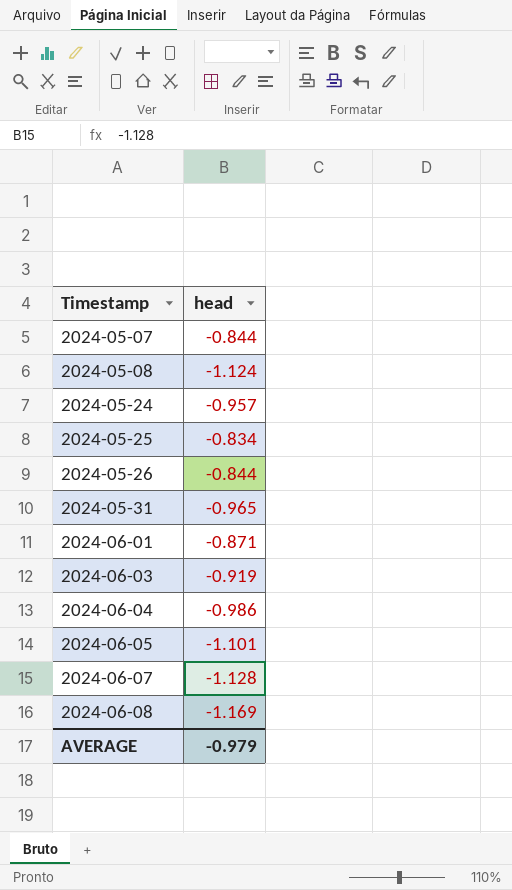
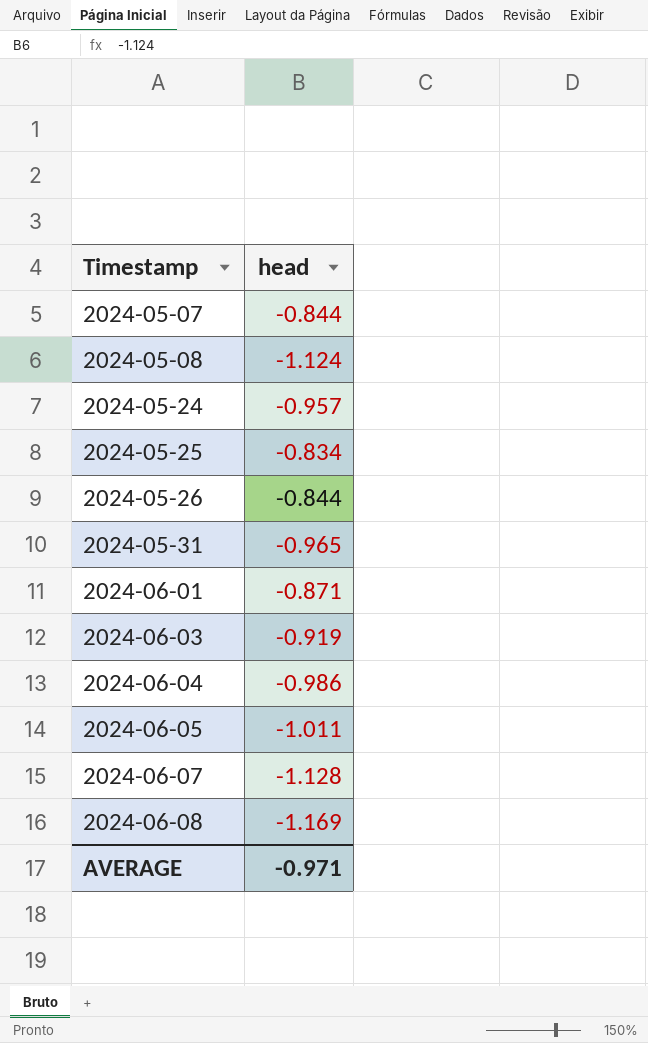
2024-06-05 | head: -1.101 -> -1.011
AVERAGE | head: -0.979 -> -0.971

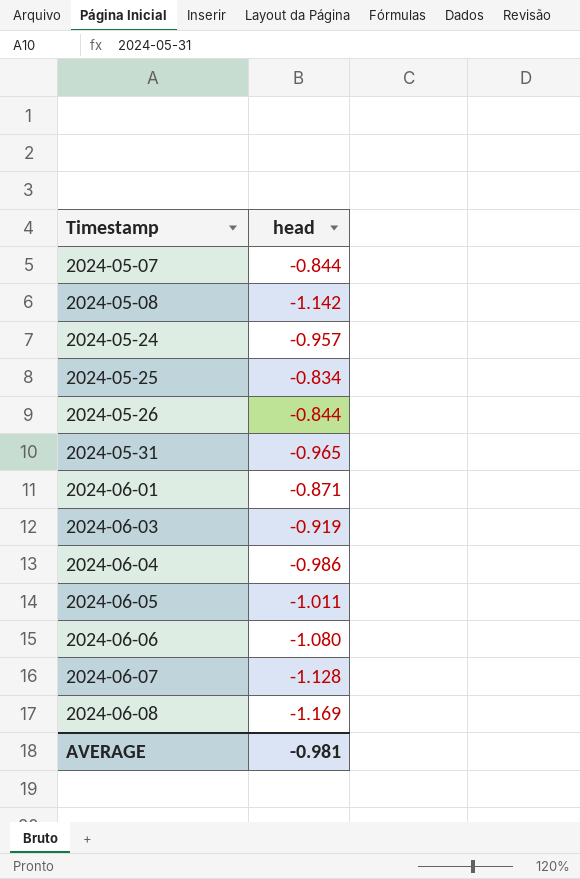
2024-05-08 | head: -1.124 -> -1.142
row 2024-06-06: none -> -1.080
AVERAGE | head: -0.971 -> -0.981

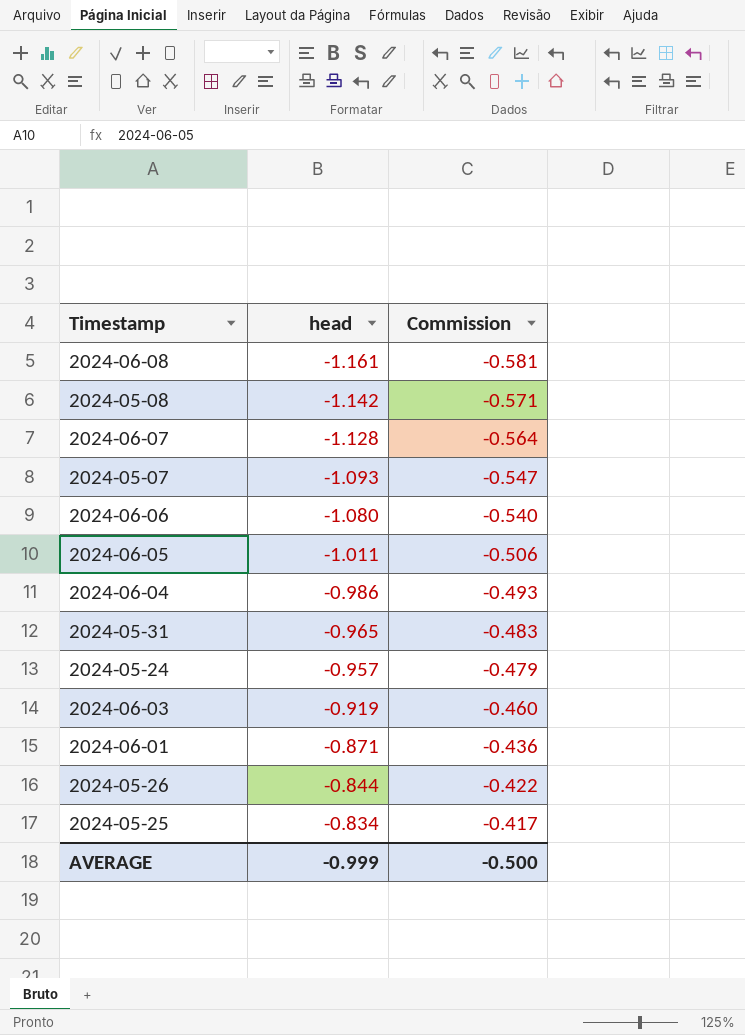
row order: Timestamp ascending -> head ascending
column Commission | formula: none -> [head] * 0.5
2024-06-08 | head: -1.169 -> -1.161
2024-05-07 | head: -0.844 -> -1.093
AVERAGE | head: -0.981 -> -0.999

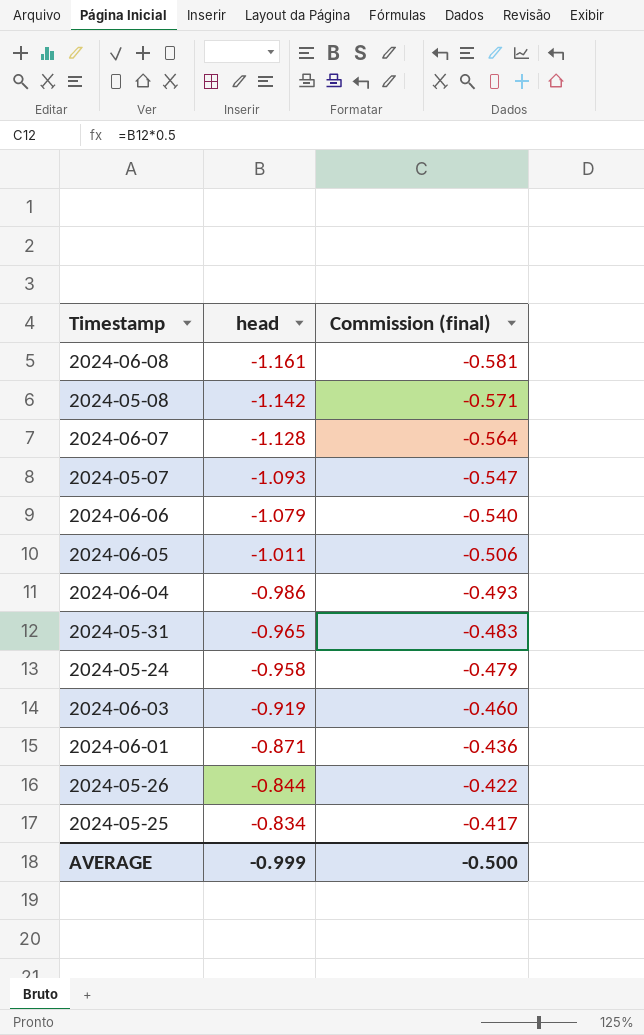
column name: Commission -> Commission (final)
2024-06-06 | head: -1.080 -> -1.079
2024-05-24 | head: -0.957 -> -0.958

